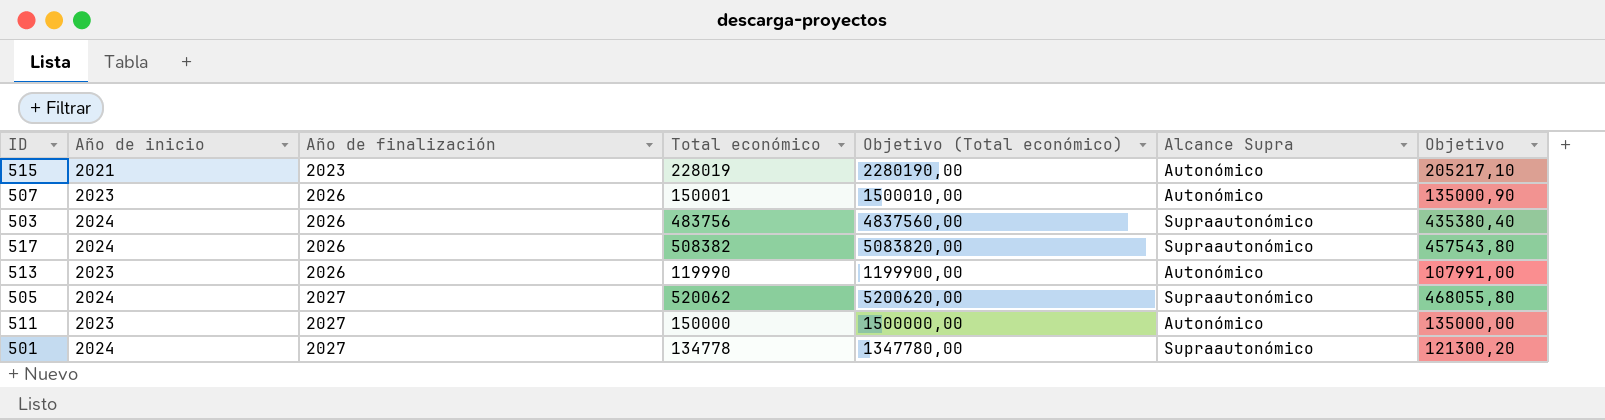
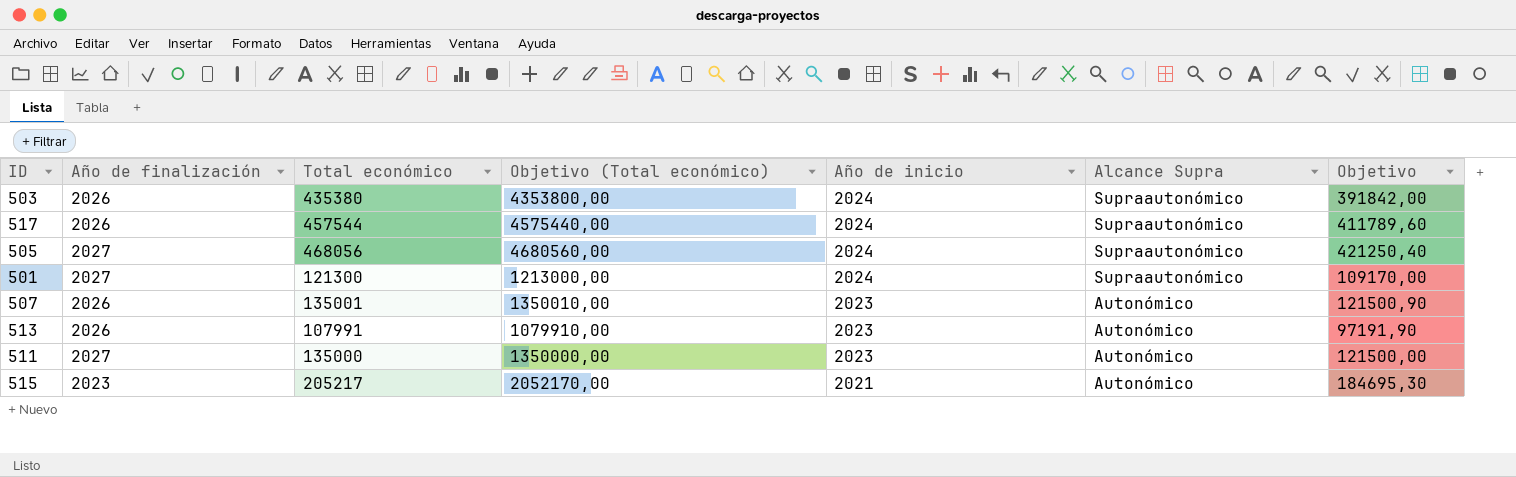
row order: Año de finalización ascending -> Año de inicio descending
column Año de inicio | position: 2 -> 5
503 | Total económico: 483756 -> 435380
503 | Objetivo (Total económico): 4837560,00 -> 4353800,00
503 | Objetivo: 435380,40 -> 391842,00
517 | Total económico: 508382 -> 457544
517 | Objetivo (Total económico): 5083820,00 -> 4575440,00
517 | Objetivo: 457543,80 -> 411789,60
505 | Total económico: 520062 -> 468056
505 | Objetivo (Total económico): 5200620,00 -> 4680560,00
505 | Objetivo: 468055,80 -> 421250,40
501 | Total económico: 134778 -> 121300
501 | Objetivo (Total económico): 1347780,00 -> 1213000,00
501 | Objetivo: 121300,20 -> 109170,00
507 | Total económico: 150001 -> 135001
507 | Objetivo (Total económico): 1500010,00 -> 1350010,00
507 | Objetivo: 135000,90 -> 121500,90
513 | Total económico: 119990 -> 107991
513 | Objetivo (Total económico): 1199900,00 -> 1079910,00
513 | Objetivo: 107991,00 -> 97191,90
511 | Total económico: 150000 -> 135000
511 | Objetivo (Total económico): 1500000,00 -> 1350000,00
511 | Objetivo: 135000,00 -> 121500,00
515 | Total económico: 228019 -> 205217
515 | Objetivo (Total económico): 2280190,00 -> 2052170,00
515 | Objetivo: 205217,10 -> 184695,30

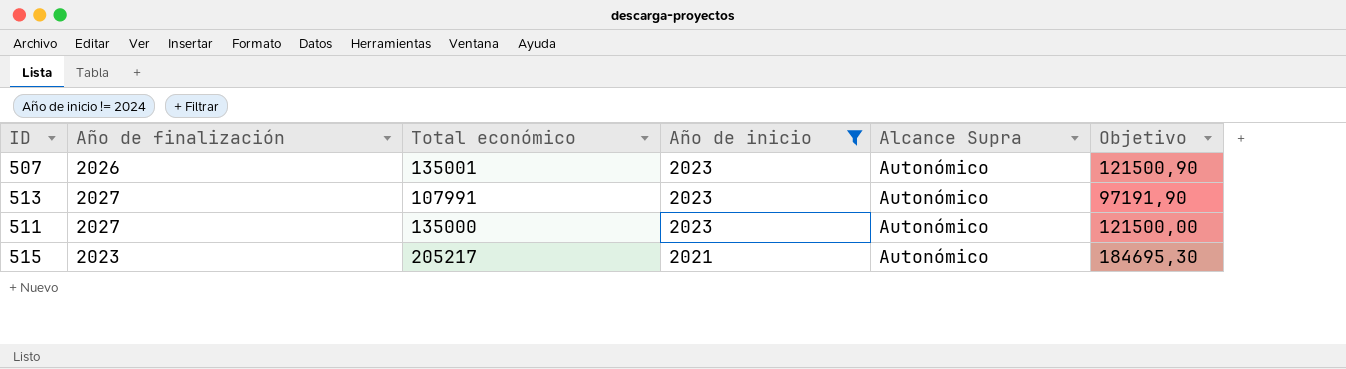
filter: none -> Año de inicio != 2024
column Objetivo (Total económico) | formula: [Total económico] * 10 -> none
513 | Año de finalización: 2026 -> 2027

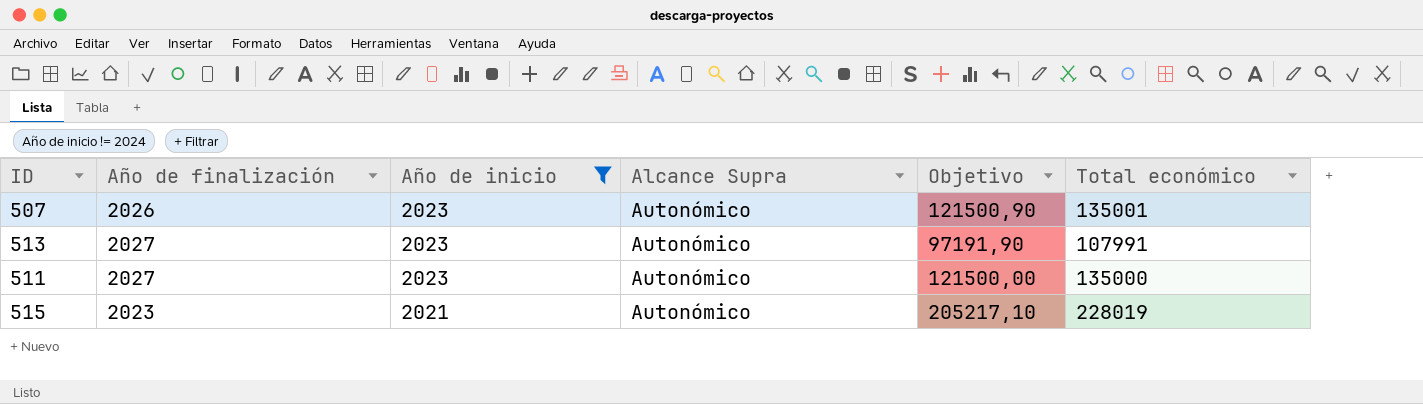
column Total económico | position: 3 -> 6
515 | Objetivo: 184695,30 -> 205217,10
515 | Total económico: 205217 -> 228019

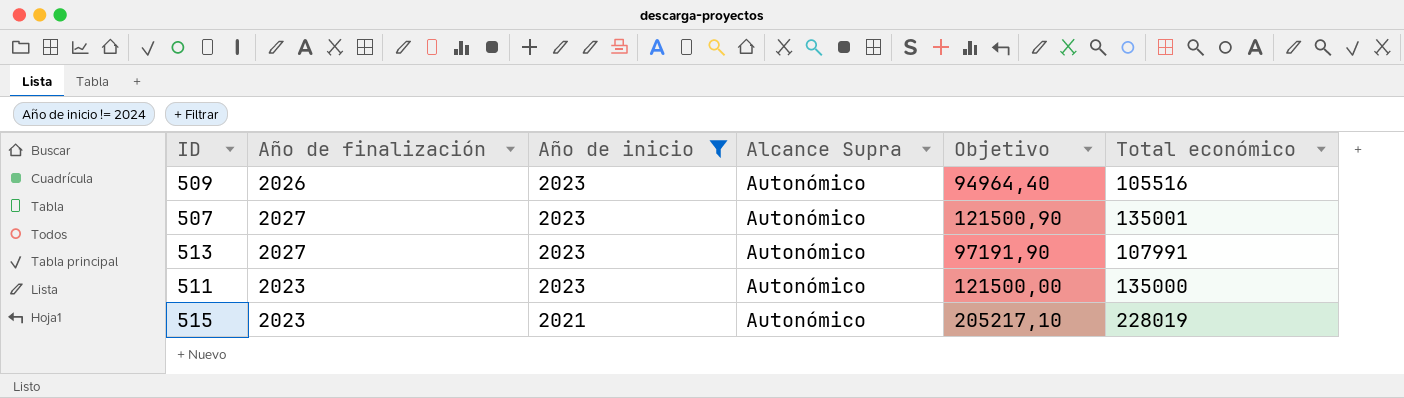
row 509: none -> 2026 | 2023 | Autonómico | 94964,40 | 105516
507 | Año de finalización: 2026 -> 2027
511 | Año de finalización: 2027 -> 2023

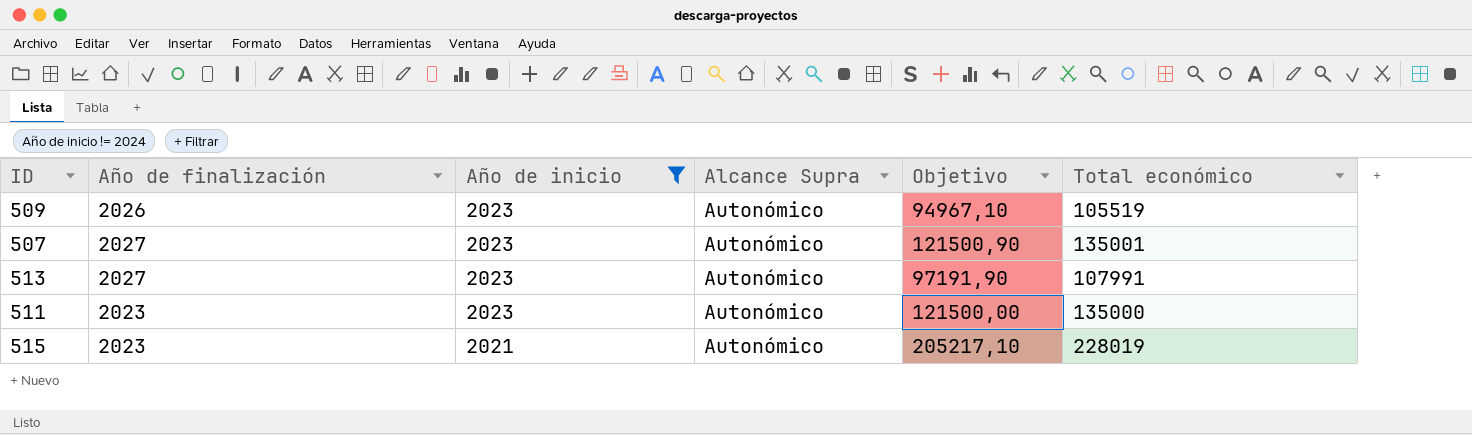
509 | Objetivo: 94964,40 -> 94967,10
509 | Total económico: 105516 -> 105519

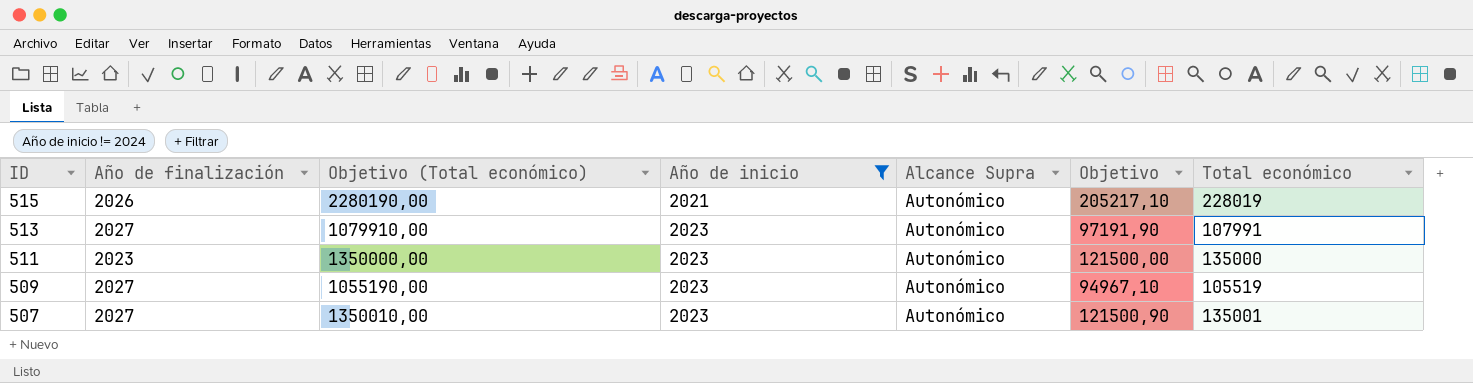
row order: Año de inicio descending -> ID descending
column Objetivo (Total económico) | formula: none -> [Total económico] * 10
515 | Año de finalización: 2023 -> 2026
509 | Año de finalización: 2026 -> 2027

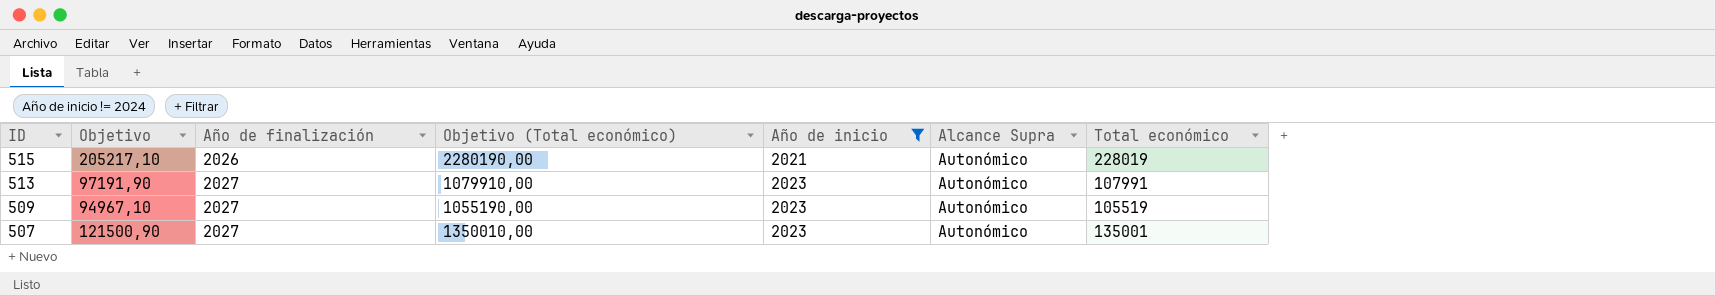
column Objetivo | position: 6 -> 2
row 511: 2023 | 1350000,00 | 2023 | Autonómico | 121500,00 | 135000 -> none

